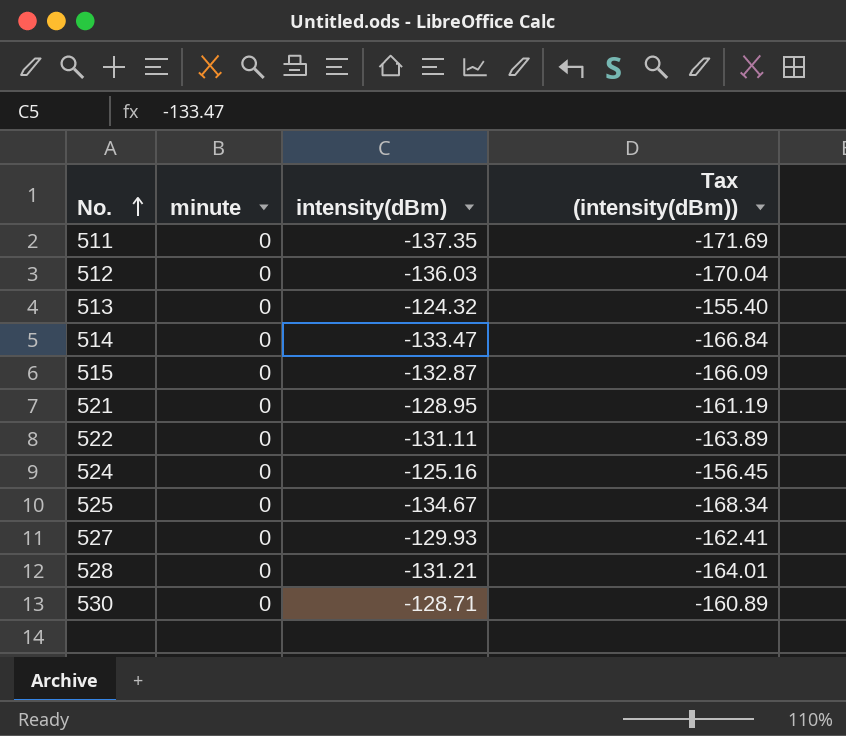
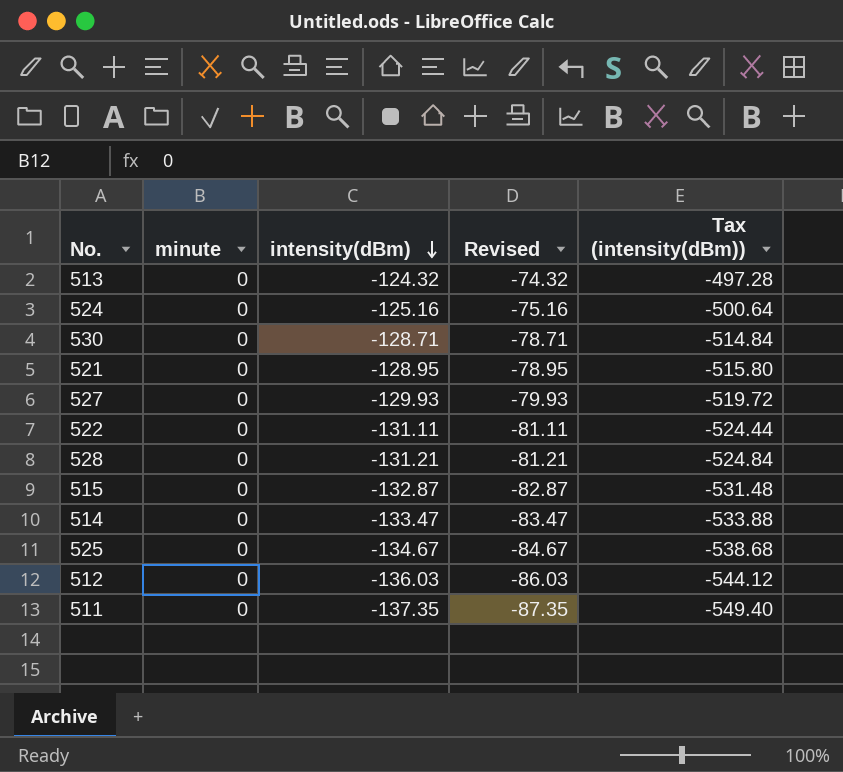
row order: No. ascending -> intensity(dBm) descending
column Revised | formula: none -> [intensity(dBm)] + 50
column Tax (intensity(dBm)) | formula: [intensity(dBm)] * 1.25 -> [intensity(dBm)] * 4

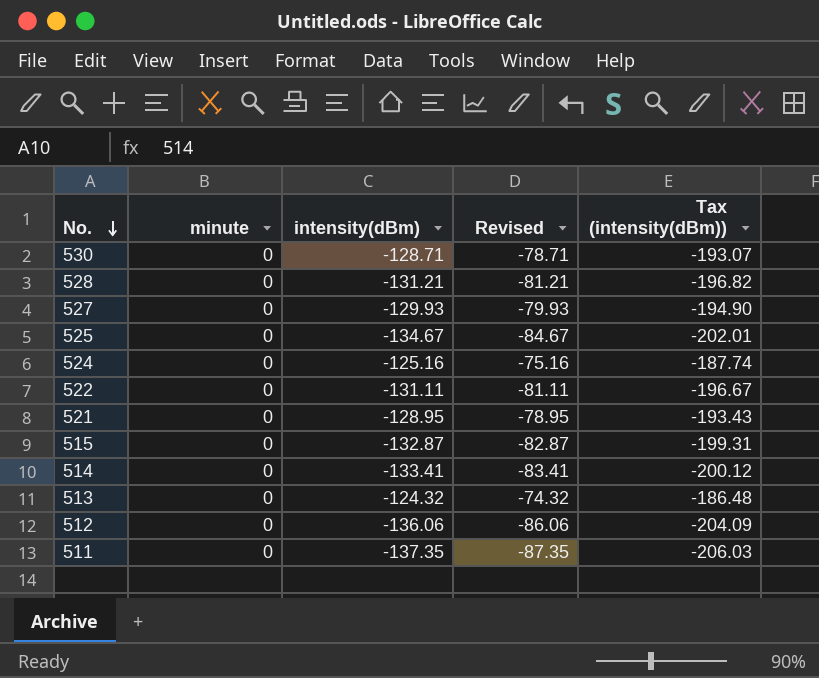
row order: intensity(dBm) descending -> No. descending
column Tax (intensity(dBm)) | formula: [intensity(dBm)] * 4 -> [intensity(dBm)] * 1.5
514 | intensity(dBm): -133.47 -> -133.41
514 | Revised: -83.47 -> -83.41
512 | intensity(dBm): -136.03 -> -136.06
512 | Revised: -86.03 -> -86.06

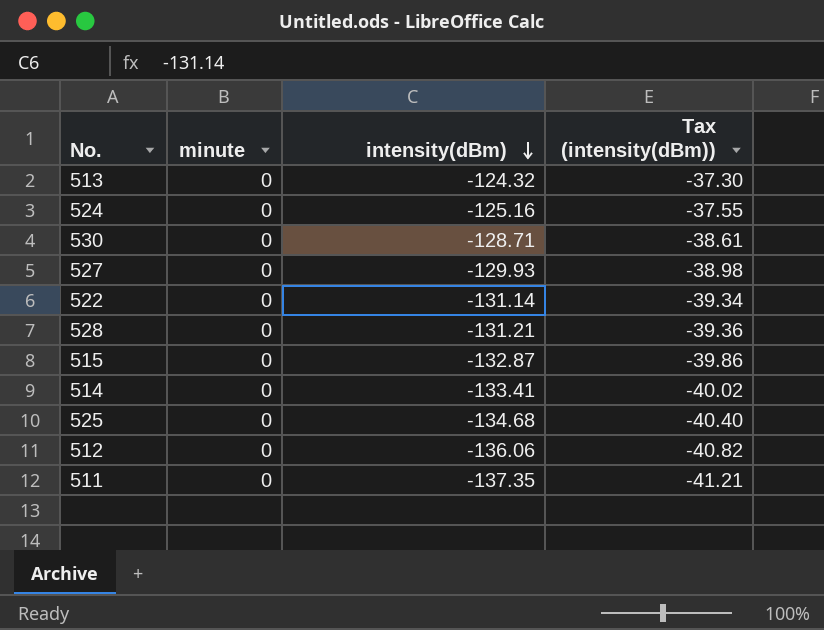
row order: No. descending -> intensity(dBm) descending
column Revised | formula: [intensity(dBm)] + 50 -> none
column Tax (intensity(dBm)) | formula: [intensity(dBm)] * 1.5 -> [intensity(dBm)] * 0.3
row 521: 0 | -128.95 | -78.95 | -193.43 -> none
522 | intensity(dBm): -131.11 -> -131.14
525 | intensity(dBm): -134.67 -> -134.68

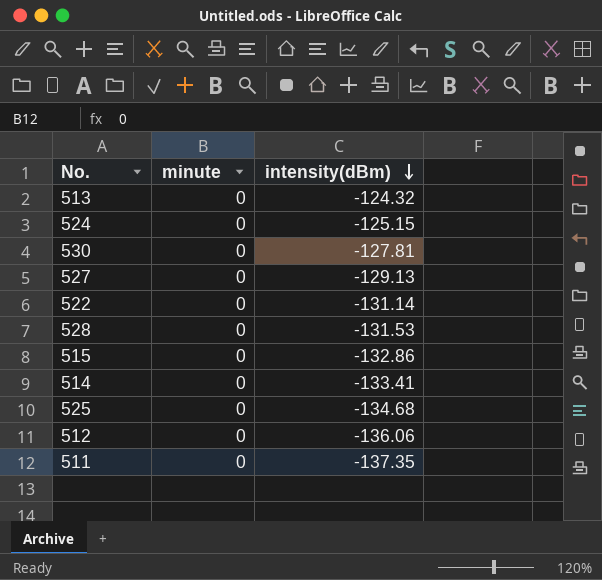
column Tax (intensity(dBm)) | formula: [intensity(dBm)] * 0.3 -> none
524 | intensity(dBm): -125.16 -> -125.15
530 | intensity(dBm): -128.71 -> -127.81
527 | intensity(dBm): -129.93 -> -129.13
528 | intensity(dBm): -131.21 -> -131.53
515 | intensity(dBm): -132.87 -> -132.86

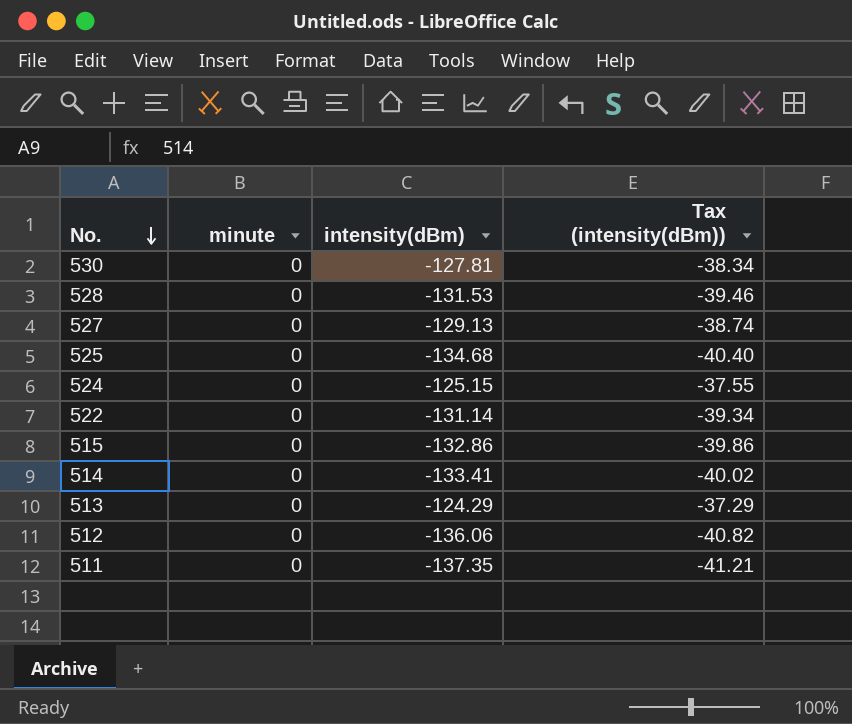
row order: intensity(dBm) descending -> No. descending
column Tax (intensity(dBm)) | formula: none -> [intensity(dBm)] * 0.3
513 | intensity(dBm): -124.32 -> -124.29

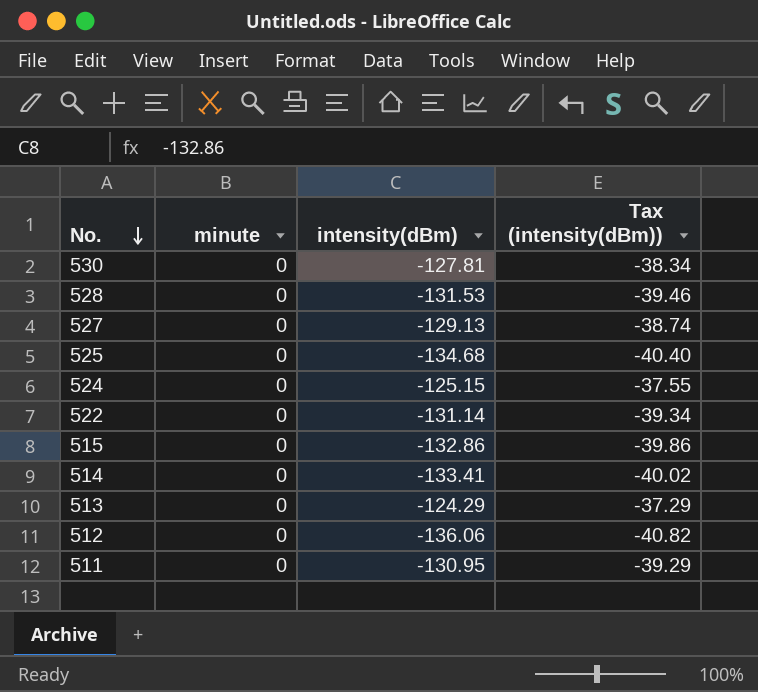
511 | intensity(dBm): -137.35 -> -130.95
511 | Tax (intensity(dBm)): -41.21 -> -39.29

